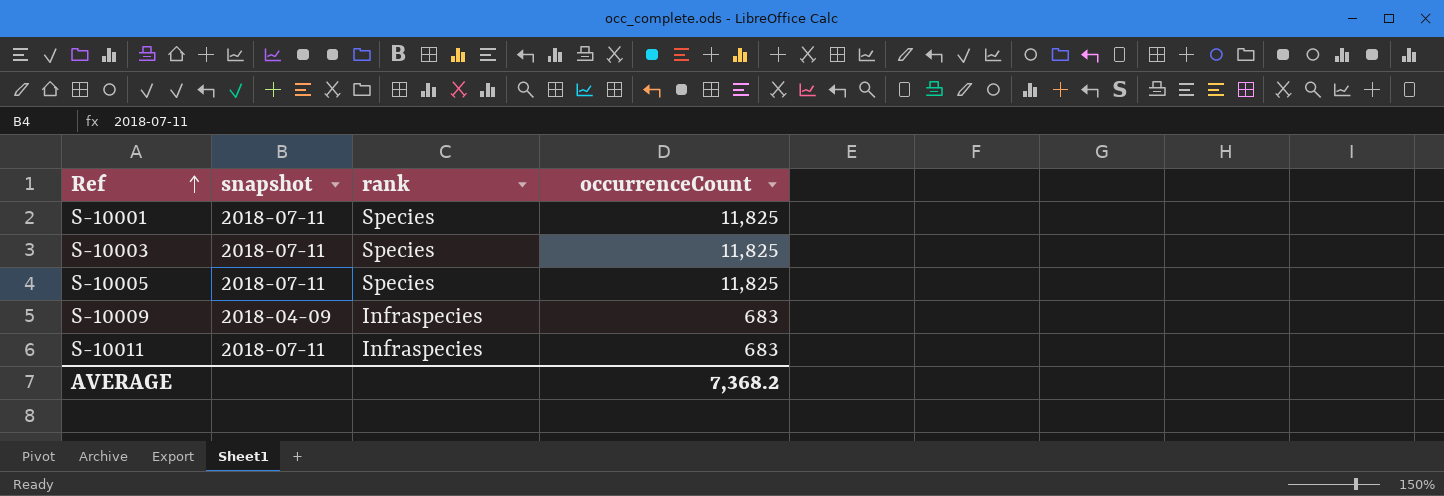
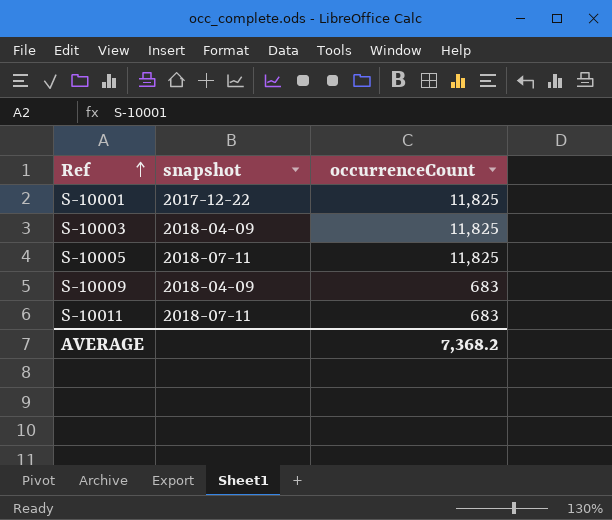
column rank | position: 3 -> none
S-10001 | snapshot: 2018-07-11 -> 2017-12-22
S-10003 | snapshot: 2018-07-11 -> 2018-04-09

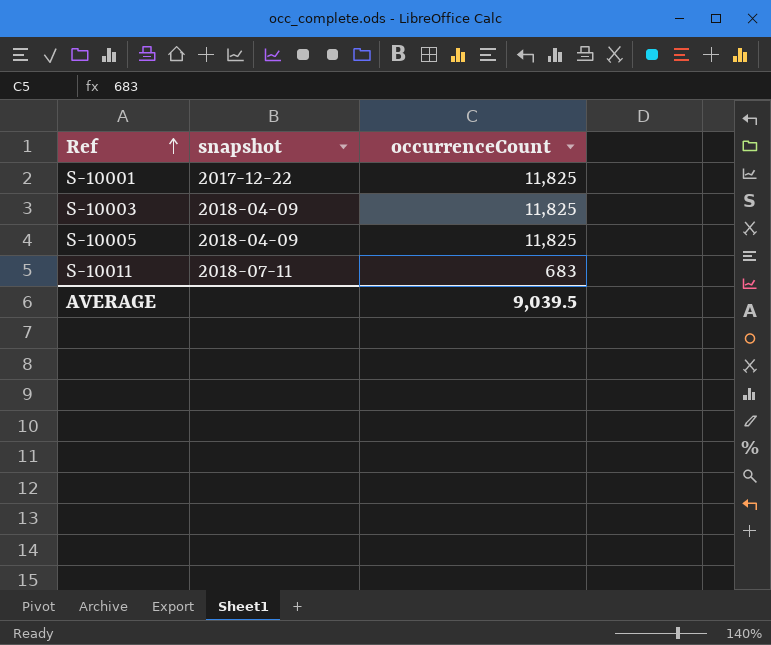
row S-10009: 2018-04-09 | 683 -> none
S-10005 | snapshot: 2018-07-11 -> 2018-04-09
AVERAGE | occurrenceCount: 7,368.2 -> 9,039.5

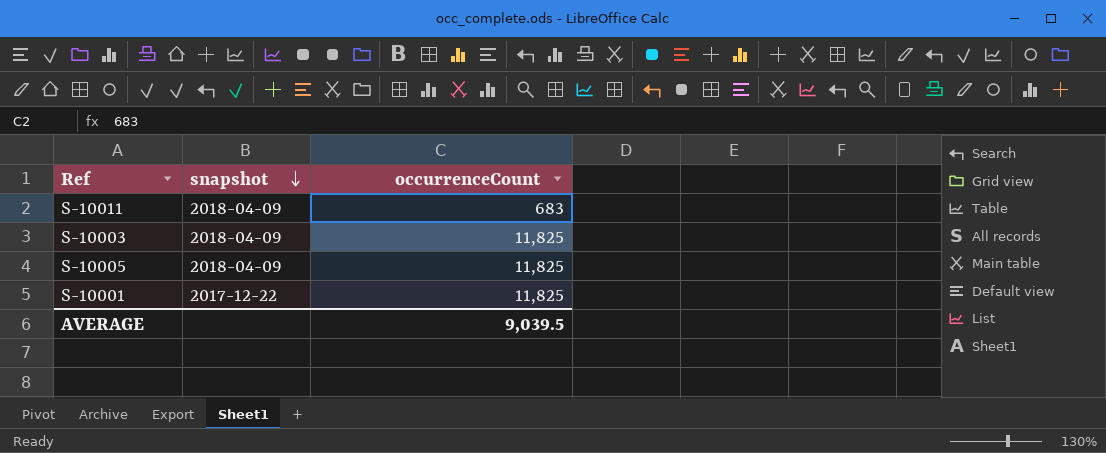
row order: Ref ascending -> snapshot descending
S-10011 | snapshot: 2018-07-11 -> 2018-04-09

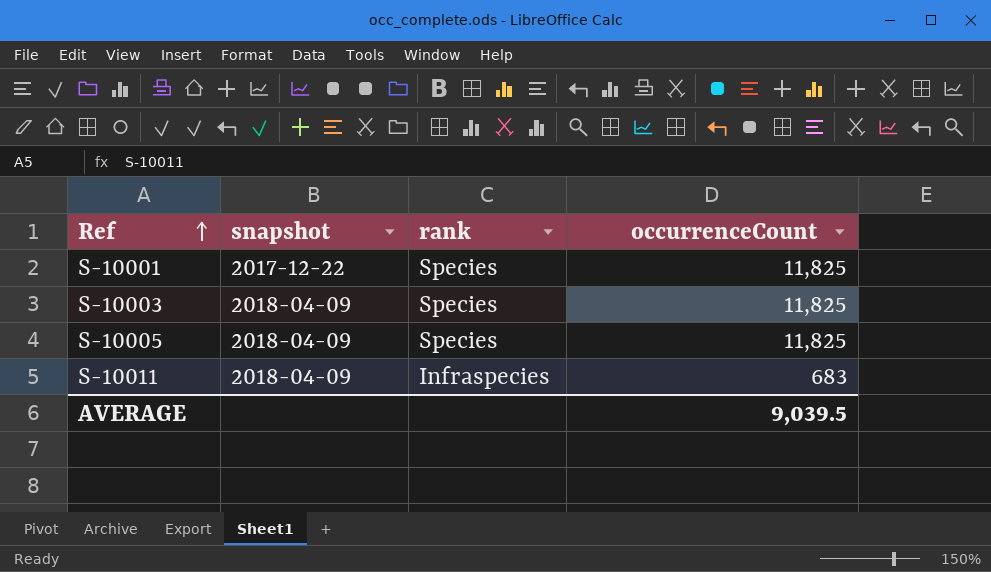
row order: snapshot descending -> Ref ascending
column rank | position: none -> 3

